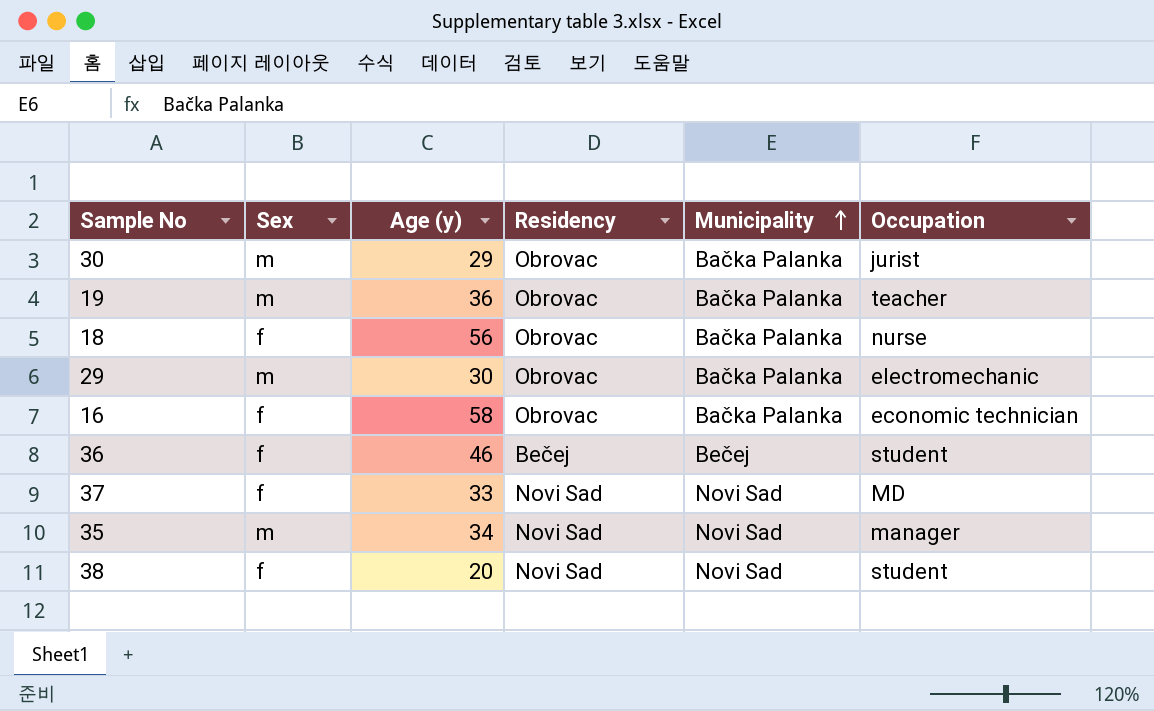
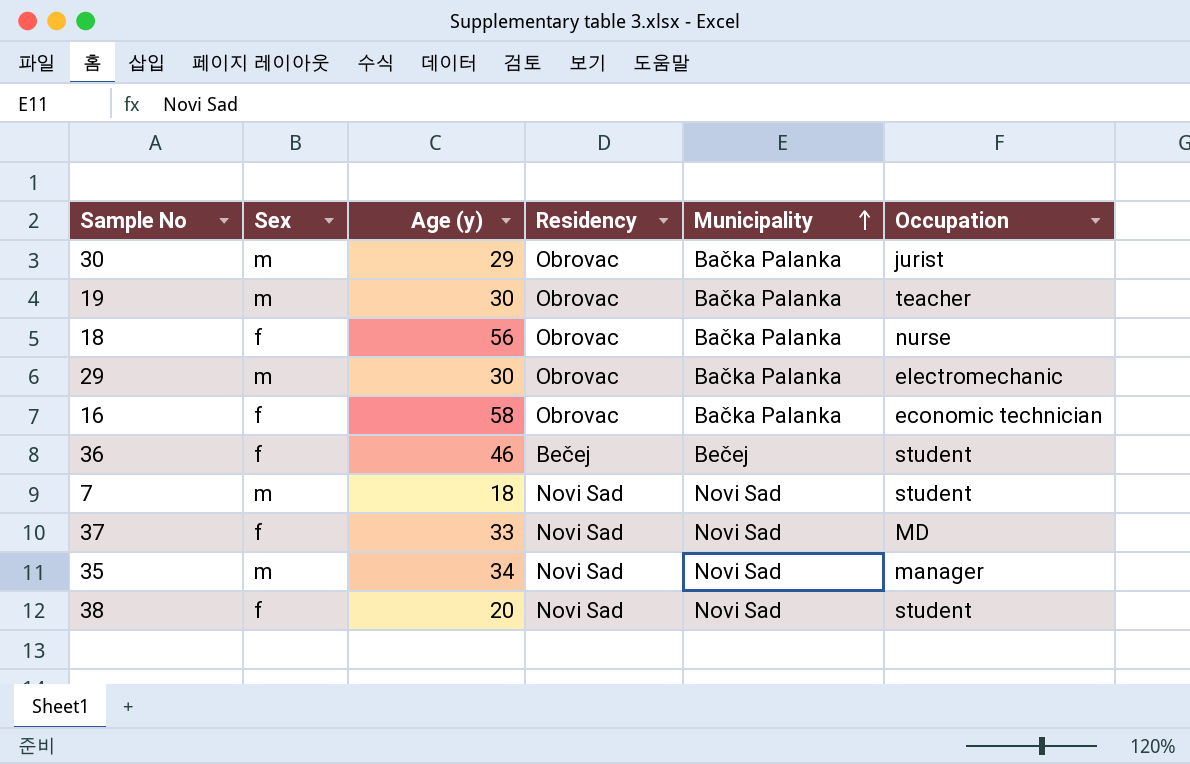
19 | Age (y): 36 -> 30
row 7: none -> m | 18 | Novi Sad | Novi Sad | student

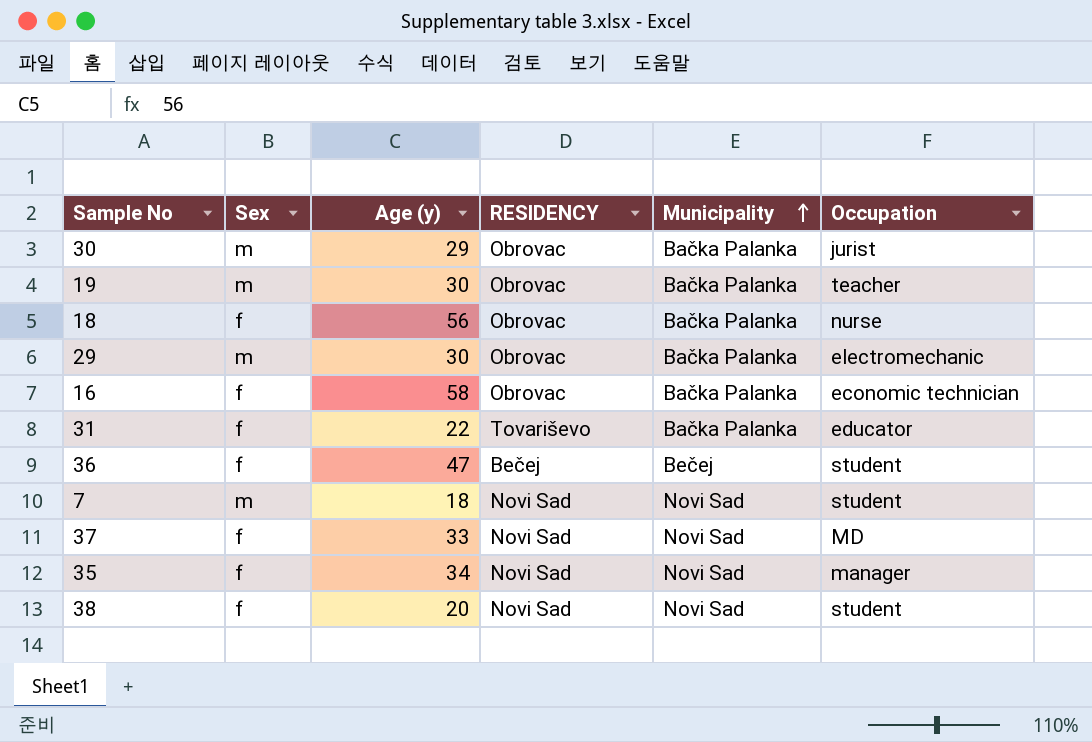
column name: Residency -> RESIDENCY
row 31: none -> f | 22 | Tovariševo | Bačka Palanka | educator
36 | Age (y): 46 -> 47
35 | Sex: m -> f

